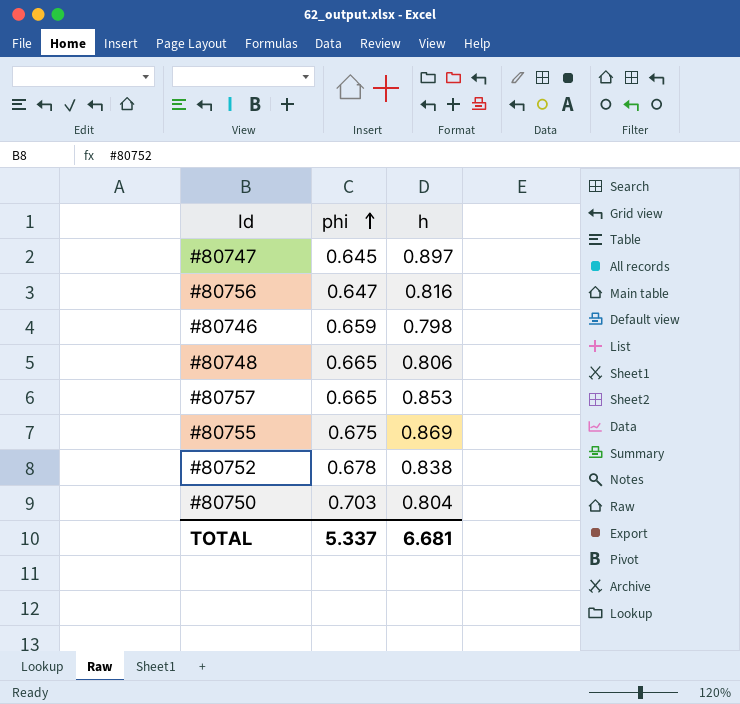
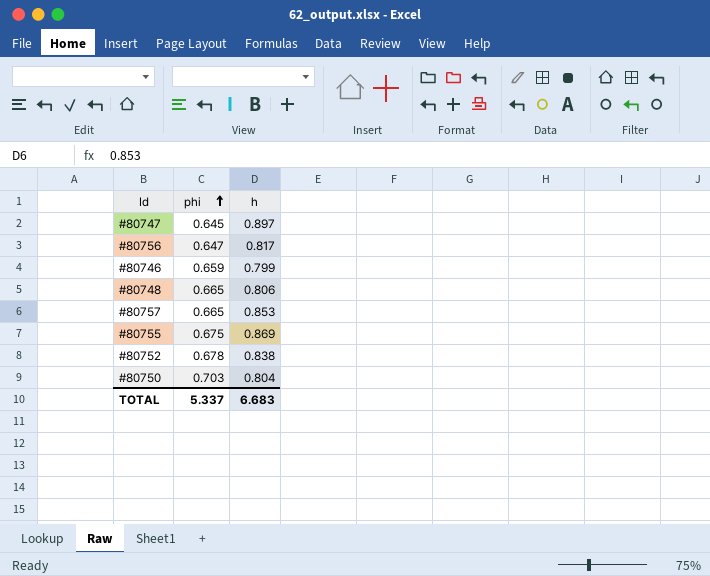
#80756 | h: 0.816 -> 0.817
#80746 | h: 0.798 -> 0.799
TOTAL | h: 6.681 -> 6.683

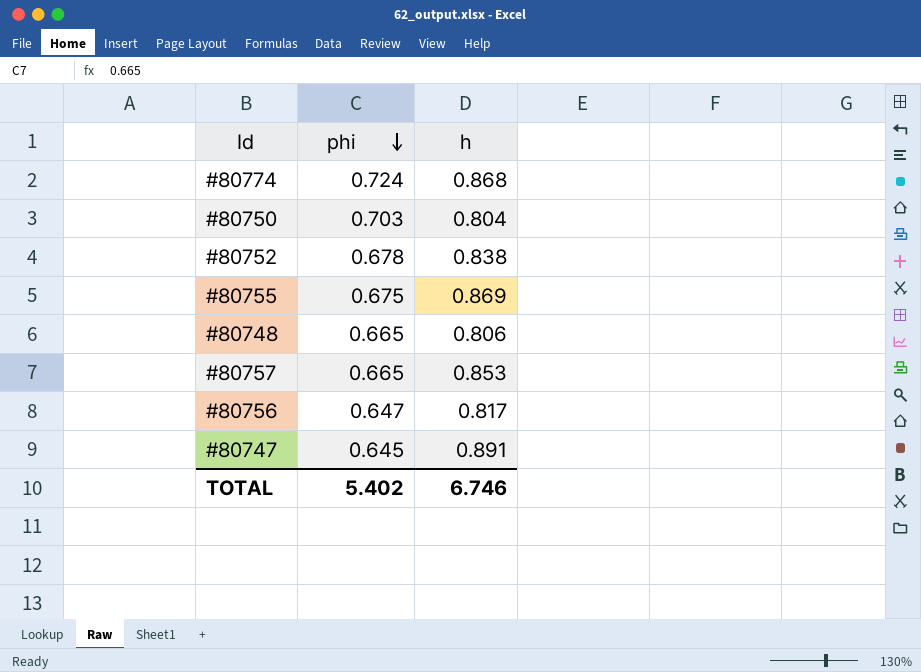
row order: phi ascending -> phi descending
row #80746: 0.659 | 0.799 -> none
row #80774: none -> 0.724 | 0.868
#80747 | h: 0.897 -> 0.891
TOTAL | phi: 5.337 -> 5.402
TOTAL | h: 6.683 -> 6.746

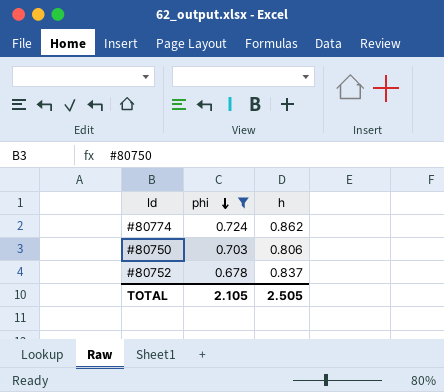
filter: none -> phi >= 0.678
#80774 | h: 0.868 -> 0.862
#80750 | h: 0.804 -> 0.806
#80752 | h: 0.838 -> 0.837
TOTAL | phi: 5.402 -> 2.105
TOTAL | h: 6.746 -> 2.505

